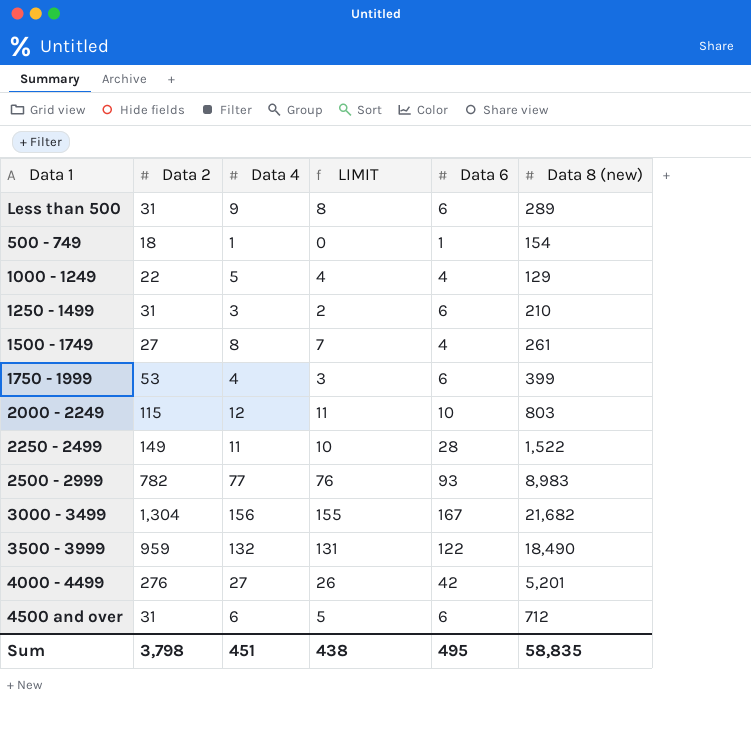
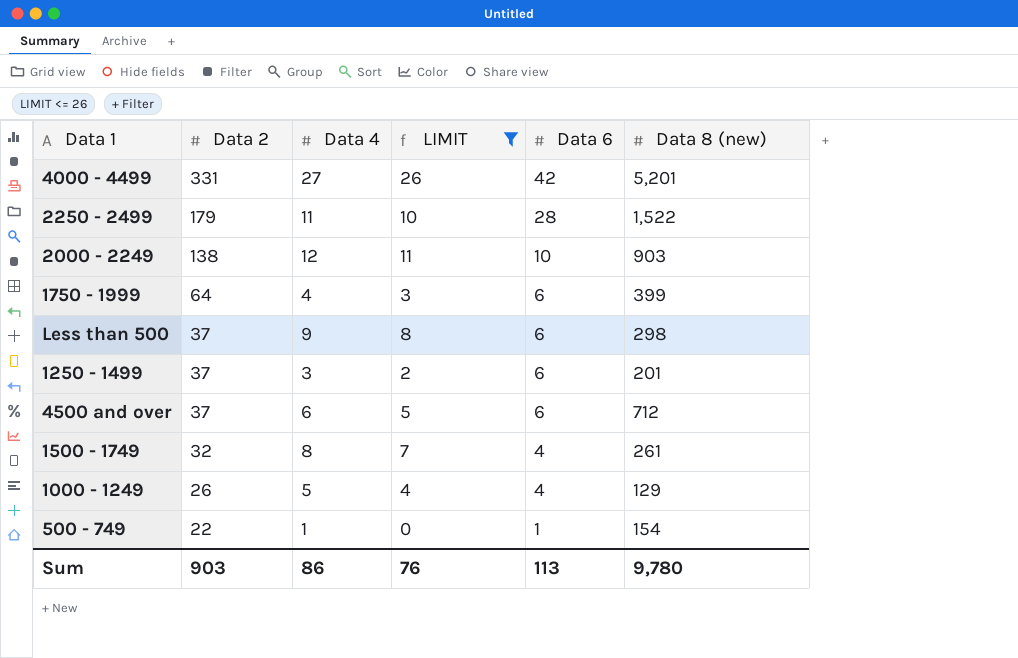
filter: none -> LIMIT <= 26
row order: none -> Data 2 descending
4000 - 4499 | Data 2: 276 -> 331
2250 - 2499 | Data 2: 149 -> 179
2000 - 2249 | Data 2: 115 -> 138
2000 - 2249 | Data 8 (new): 803 -> 903
1750 - 1999 | Data 2: 53 -> 64
Less than 500 | Data 2: 31 -> 37
Less than 500 | Data 8 (new): 289 -> 298
1250 - 1499 | Data 2: 31 -> 37
1250 - 1499 | Data 8 (new): 210 -> 201
4500 and over | Data 2: 31 -> 37
1500 - 1749 | Data 2: 27 -> 32
1000 - 1249 | Data 2: 22 -> 26
500 - 749 | Data 2: 18 -> 22
Sum | Data 2: 3,798 -> 903
Sum | Data 4: 451 -> 86
Sum | LIMIT: 438 -> 76
Sum | Data 6: 495 -> 113
Sum | Data 8 (new): 58,835 -> 9,780

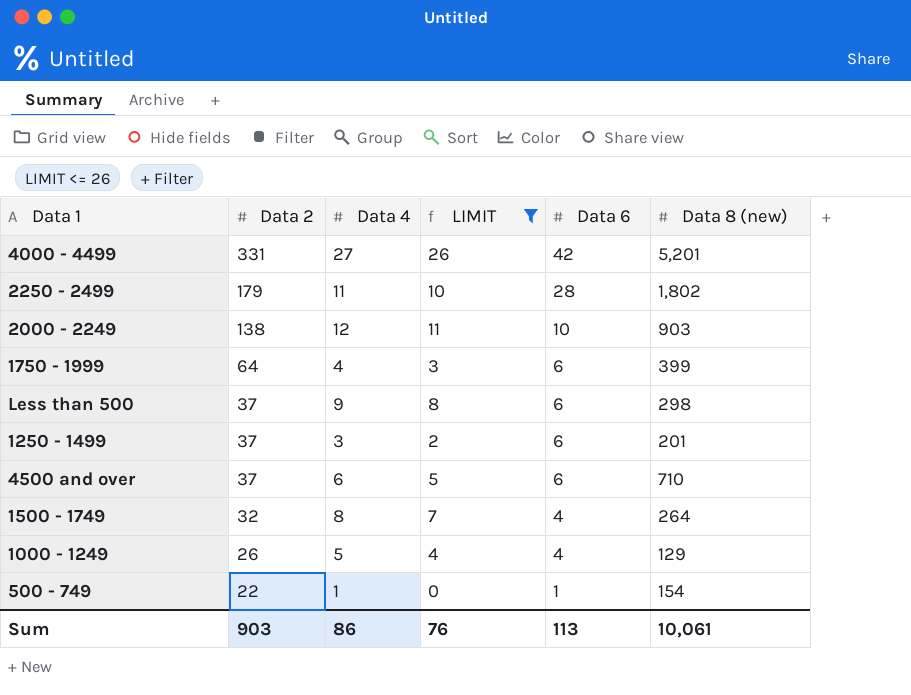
2250 - 2499 | Data 8 (new): 1,522 -> 1,802
4500 and over | Data 8 (new): 712 -> 710
1500 - 1749 | Data 8 (new): 261 -> 264
Sum | Data 8 (new): 9,780 -> 10,061

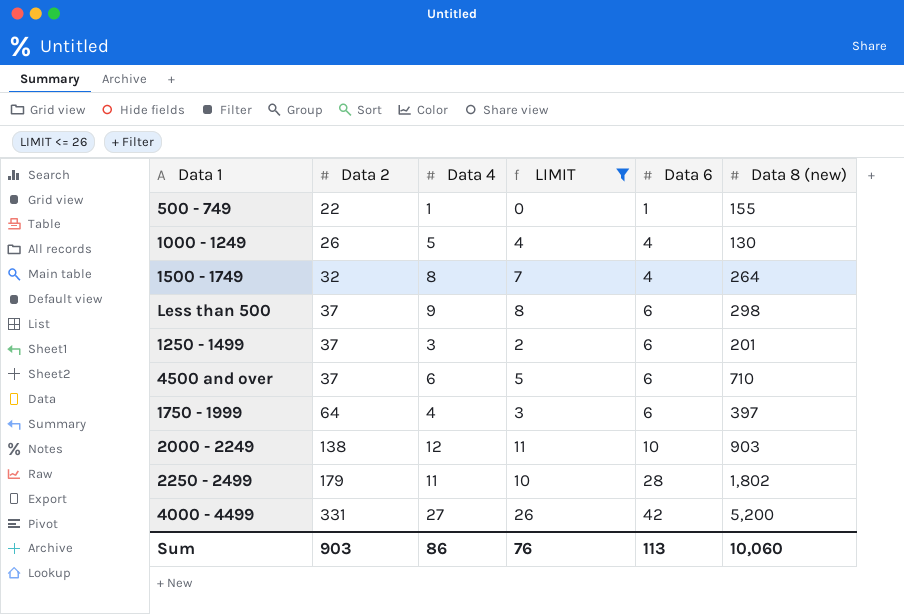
row order: Data 2 descending -> Data 2 ascending
500 - 749 | Data 8 (new): 154 -> 155
1000 - 1249 | Data 8 (new): 129 -> 130
1750 - 1999 | Data 8 (new): 399 -> 397
4000 - 4499 | Data 8 (new): 5,201 -> 5,200
Sum | Data 8 (new): 10,061 -> 10,060

